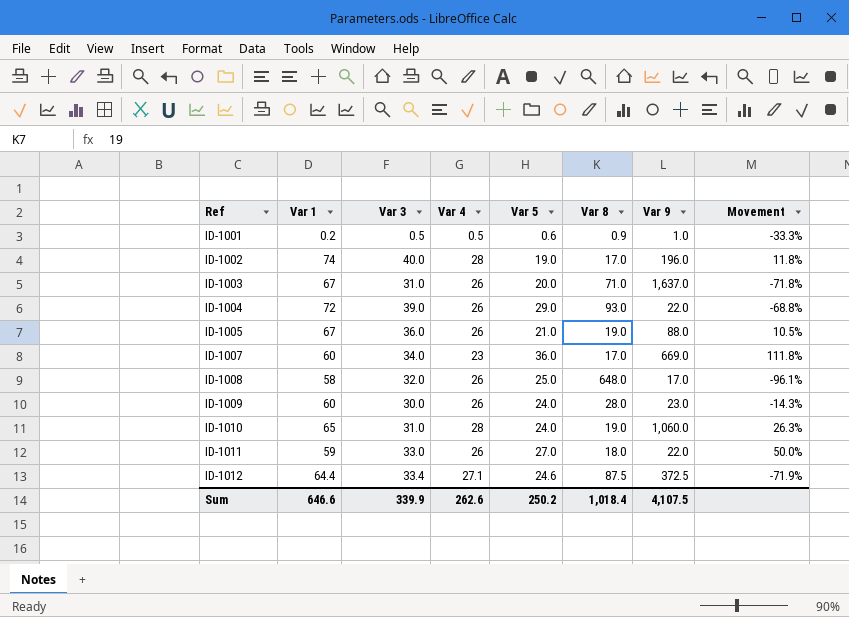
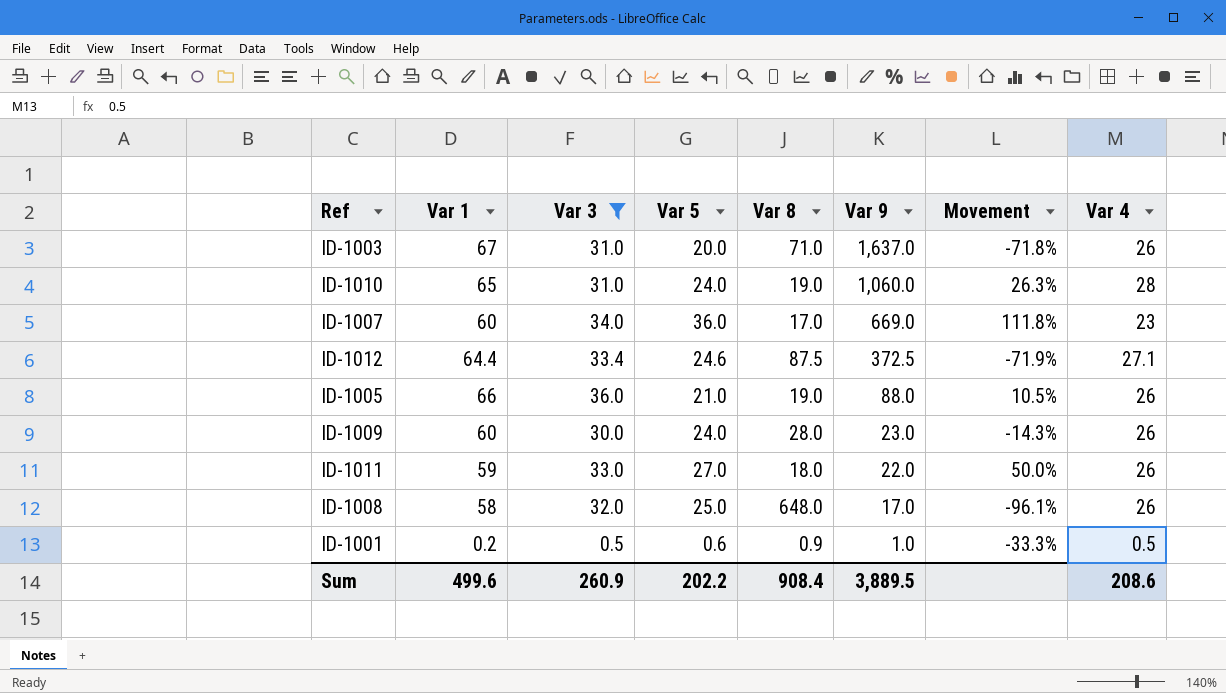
filter: none -> Var 3 <= 36.0
row order: Ref ascending -> Var 9 descending
column Var 4 | position: 4 -> 8
ID-1005 | Var 1: 67 -> 66
Sum | Var 1: 646.6 -> 499.6
Sum | Var 3: 339.9 -> 260.9
Sum | Var 5: 250.2 -> 202.2
Sum | Var 8: 1,018.4 -> 908.4
Sum | Var 9: 4,107.5 -> 3,889.5
Sum | Var 4: 262.6 -> 208.6

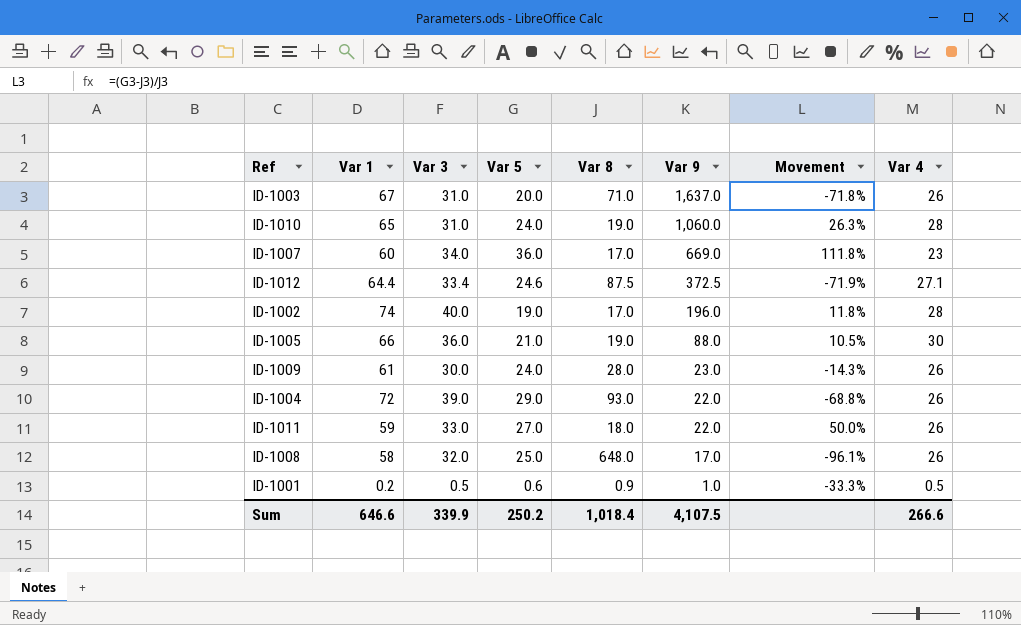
filter: Var 3 <= 36.0 -> none
ID-1005 | Var 4: 26 -> 30
ID-1009 | Var 1: 60 -> 61
Sum | Var 1: 499.6 -> 646.6
Sum | Var 3: 260.9 -> 339.9
Sum | Var 5: 202.2 -> 250.2
Sum | Var 8: 908.4 -> 1,018.4
Sum | Var 9: 3,889.5 -> 4,107.5
Sum | Var 4: 208.6 -> 266.6

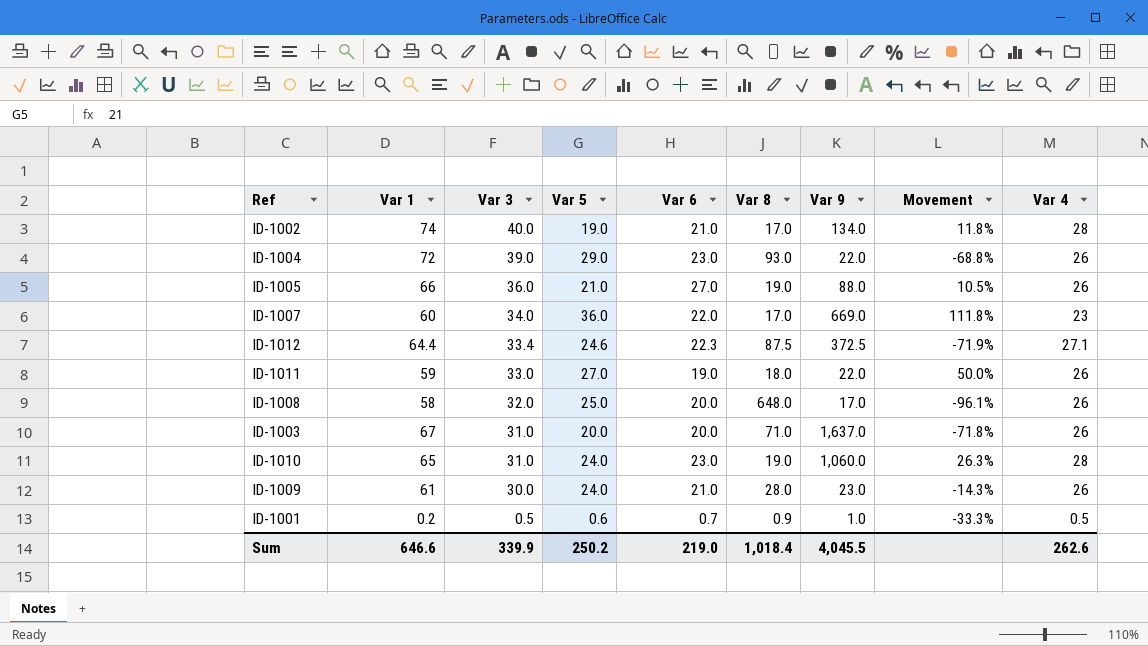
row order: Var 9 descending -> Var 3 descending
column Var 6 | position: none -> 5
ID-1002 | Var 9: 196.0 -> 134.0
ID-1005 | Var 4: 30 -> 26
Sum | Var 9: 4,107.5 -> 4,045.5
Sum | Var 4: 266.6 -> 262.6

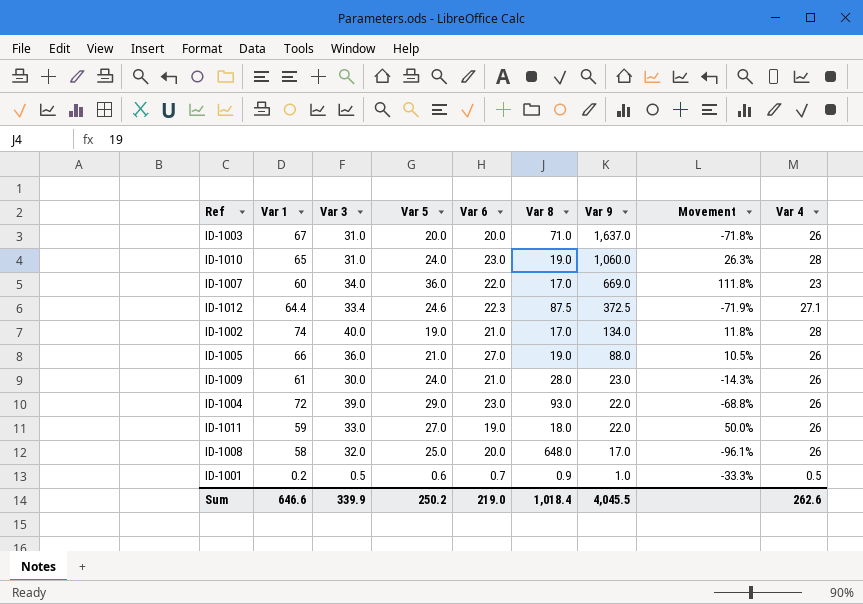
row order: Var 3 descending -> Var 9 descending

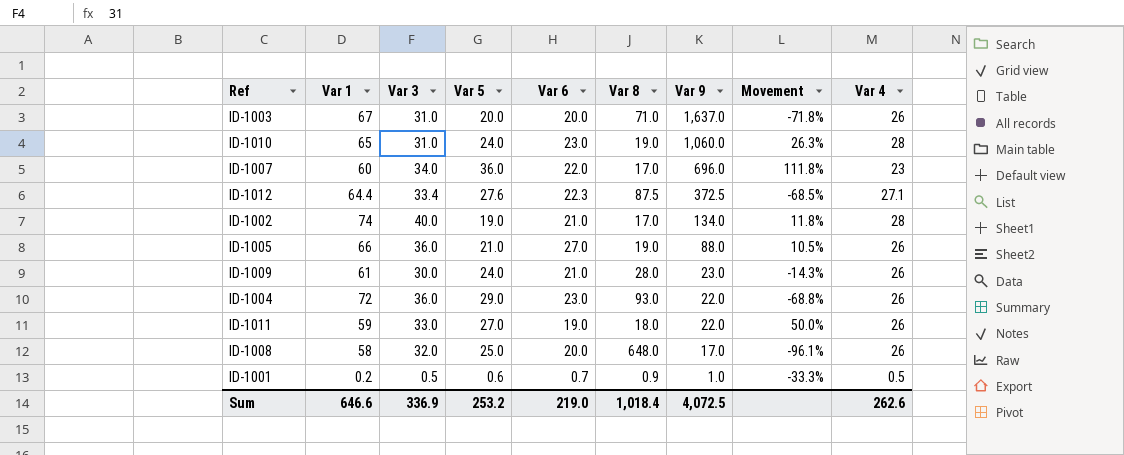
ID-1007 | Var 9: 669.0 -> 696.0
ID-1012 | Var 5: 24.6 -> 27.6
ID-1012 | Movement: -71.9% -> -68.5%
ID-1004 | Var 3: 39.0 -> 36.0
Sum | Var 3: 339.9 -> 336.9
Sum | Var 5: 250.2 -> 253.2
Sum | Var 9: 4,045.5 -> 4,072.5

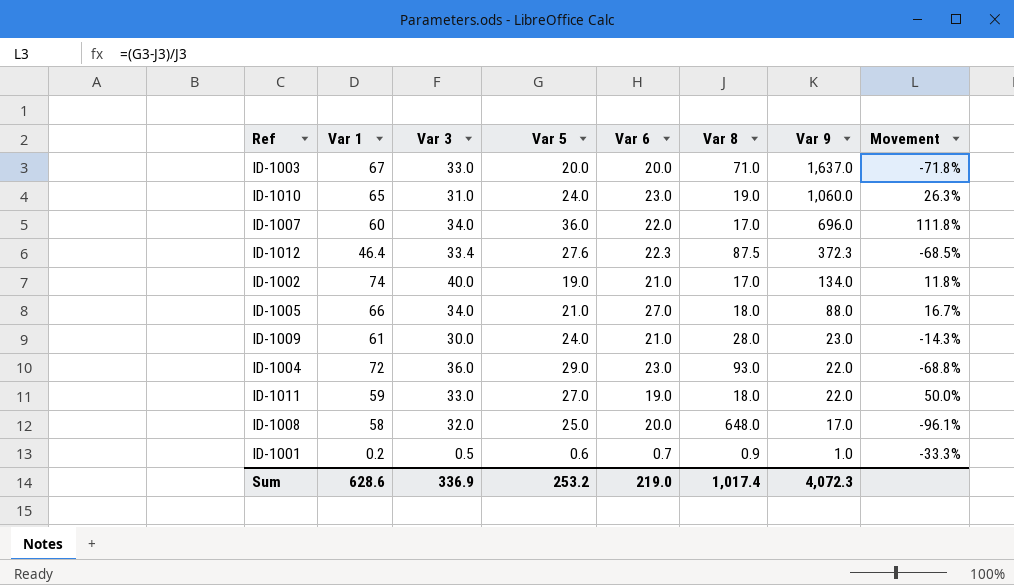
column Var 4 | position: 9 -> none
ID-1003 | Var 3: 31.0 -> 33.0
ID-1012 | Var 1: 64.4 -> 46.4
ID-1012 | Var 9: 372.5 -> 372.3
ID-1005 | Var 3: 36.0 -> 34.0
ID-1005 | Var 8: 19.0 -> 18.0
ID-1005 | Movement: 10.5% -> 16.7%
Sum | Var 1: 646.6 -> 628.6
Sum | Var 8: 1,018.4 -> 1,017.4
Sum | Var 9: 4,072.5 -> 4,072.3

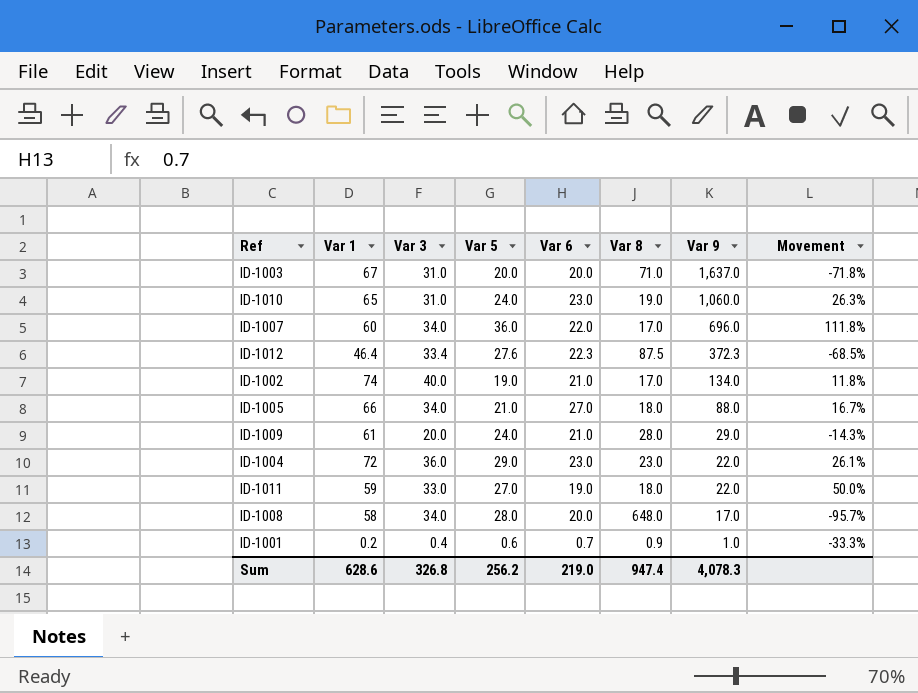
ID-1003 | Var 3: 33.0 -> 31.0
ID-1009 | Var 3: 30.0 -> 20.0
ID-1009 | Var 9: 23.0 -> 29.0
ID-1004 | Var 8: 93.0 -> 23.0
ID-1004 | Movement: -68.8% -> 26.1%
ID-1008 | Var 3: 32.0 -> 34.0
ID-1008 | Var 5: 25.0 -> 28.0
ID-1008 | Movement: -96.1% -> -95.7%
ID-1001 | Var 3: 0.5 -> 0.4
Sum | Var 3: 336.9 -> 326.8
Sum | Var 5: 253.2 -> 256.2
Sum | Var 8: 1,017.4 -> 947.4
Sum | Var 9: 4,072.3 -> 4,078.3

